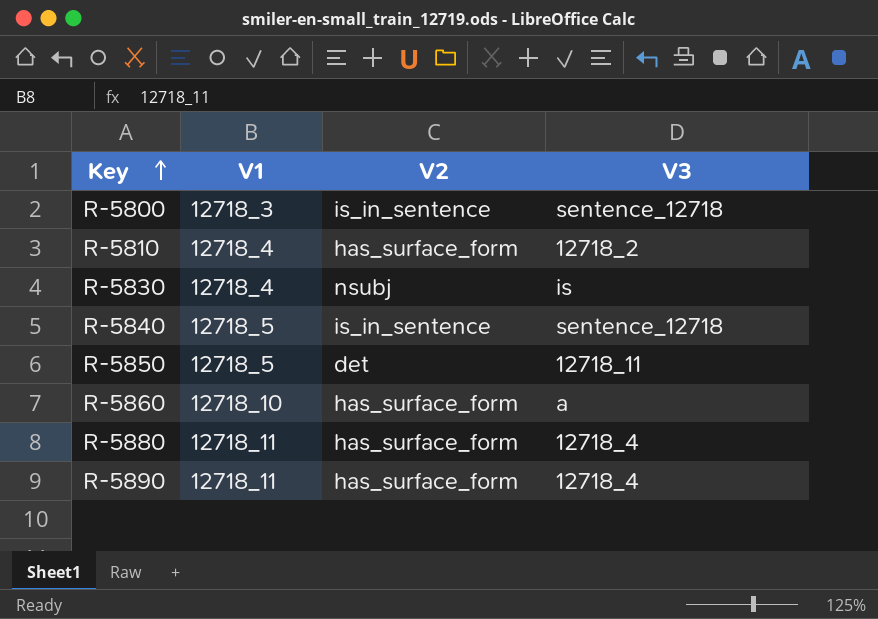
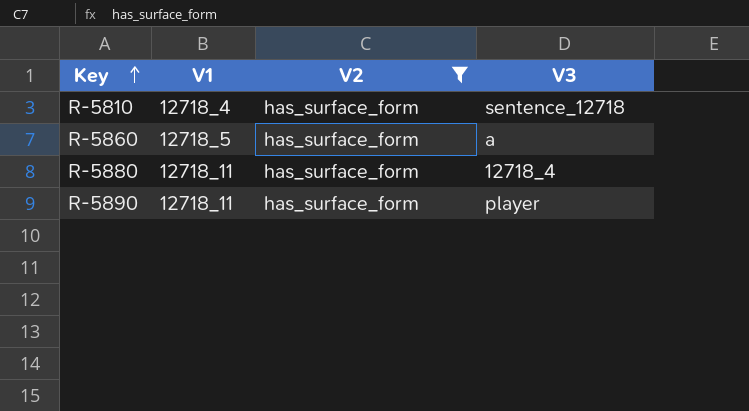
filter: none -> V2 = has_surface_form
R-5810 | V3: 12718_2 -> sentence_12718
R-5860 | V1: 12718_10 -> 12718_5
R-5890 | V3: 12718_4 -> player

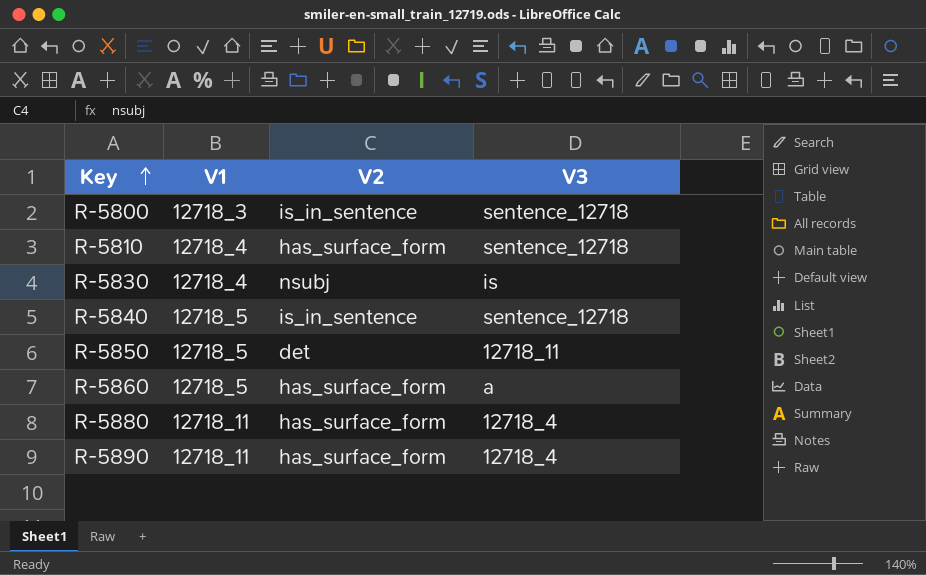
filter: V2 = has_surface_form -> none
R-5890 | V3: player -> 12718_4

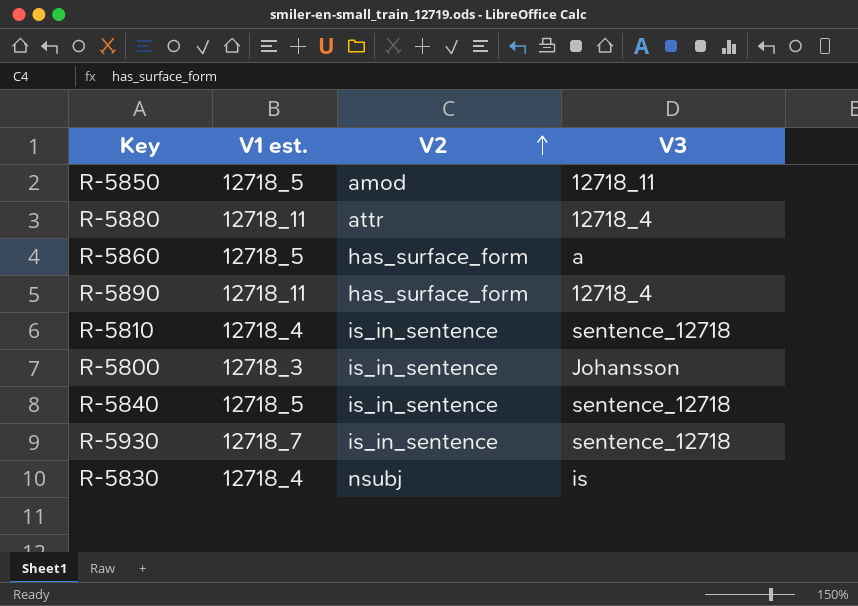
row order: Key ascending -> V2 ascending
column name: V1 -> V1 est.
R-5850 | V2: det -> amod
R-5880 | V2: has_surface_form -> attr
R-5810 | V2: has_surface_form -> is_in_sentence
R-5800 | V3: sentence_12718 -> Johansson
row R-5930: none -> 12718_7 | is_in_sentence | sentence_12718

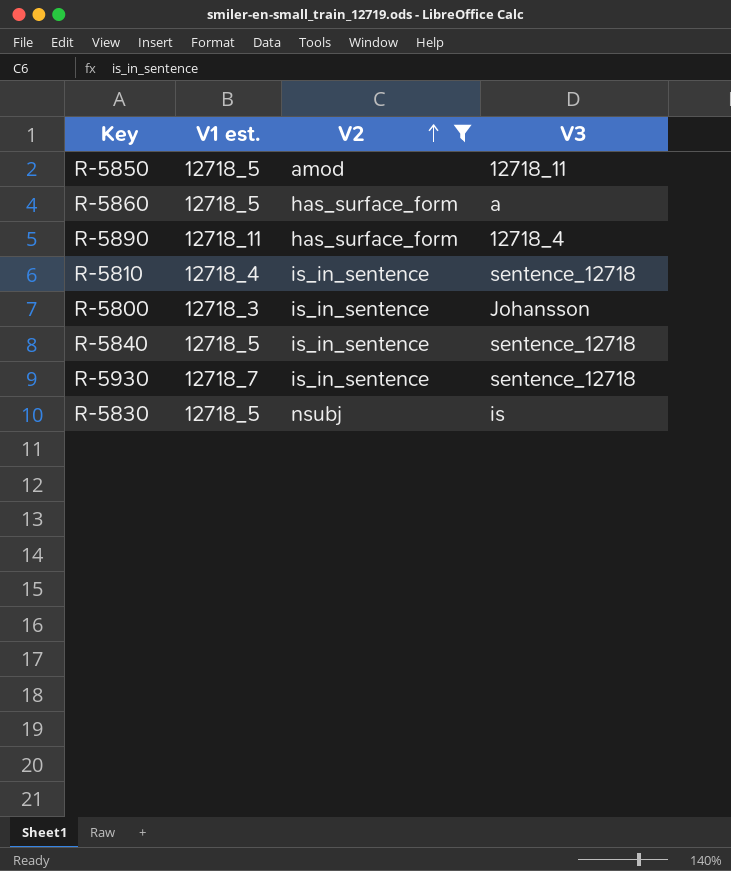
filter: none -> V2 != attr
R-5830 | V1 est.: 12718_4 -> 12718_5

